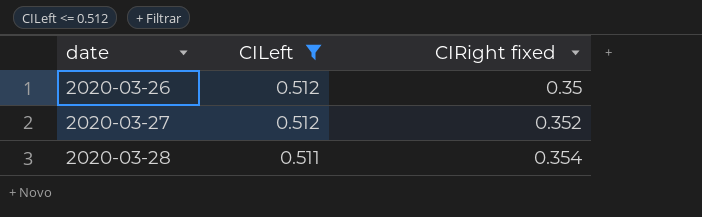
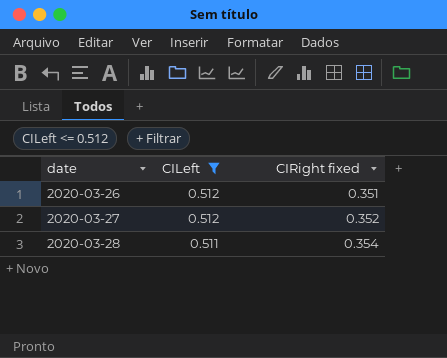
2020-03-26 | CIRight fixed: 0.35 -> 0.351

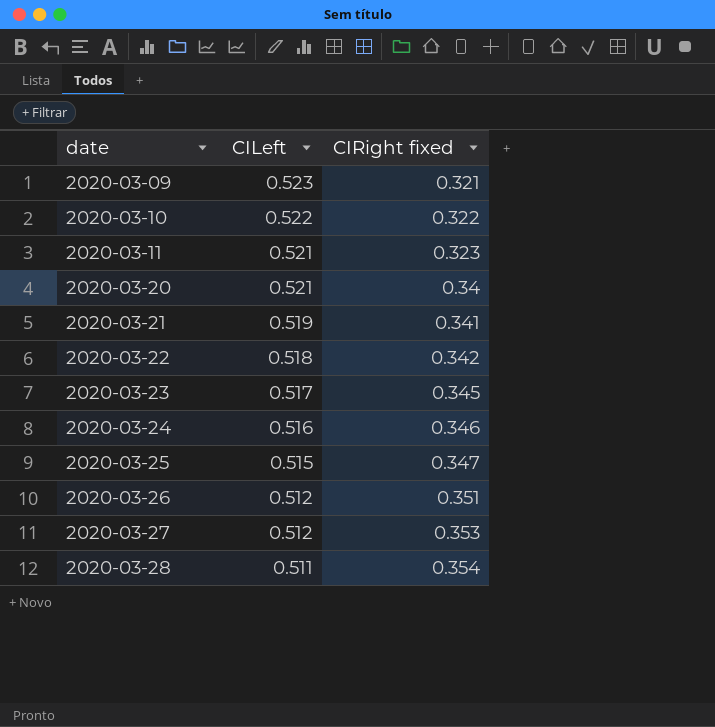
filter: CILeft <= 0.512 -> none
2020-03-27 | CIRight fixed: 0.352 -> 0.353

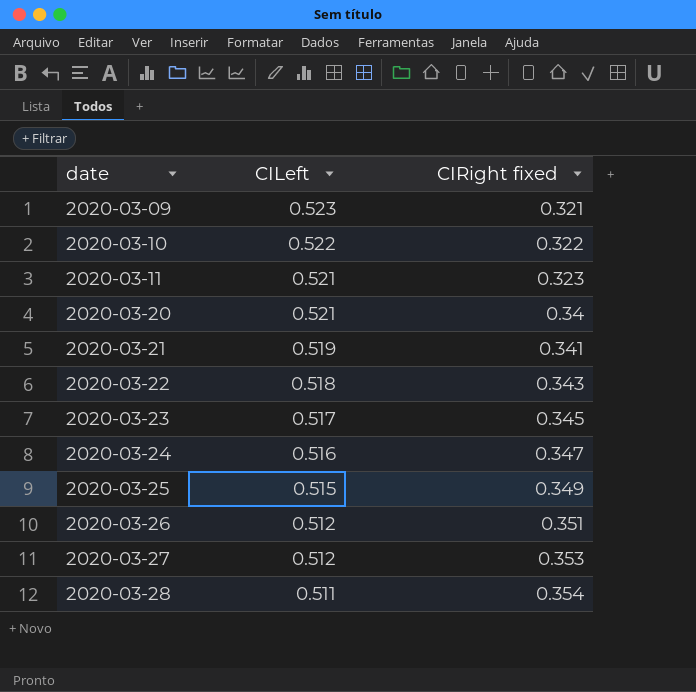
2020-03-22 | CIRight fixed: 0.342 -> 0.343
2020-03-24 | CIRight fixed: 0.346 -> 0.347
2020-03-25 | CIRight fixed: 0.347 -> 0.349

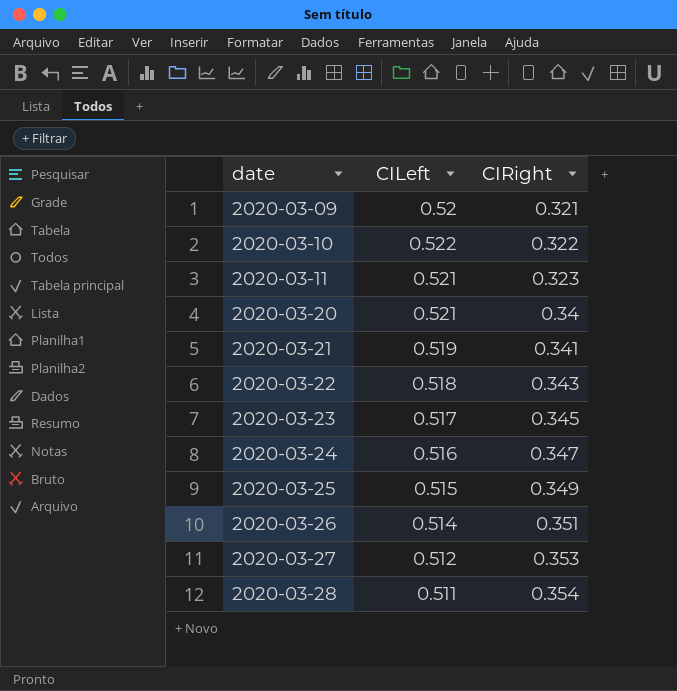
column name: CIRight fixed -> CIRight
2020-03-09 | CILeft: 0.523 -> 0.52
2020-03-26 | CILeft: 0.512 -> 0.514

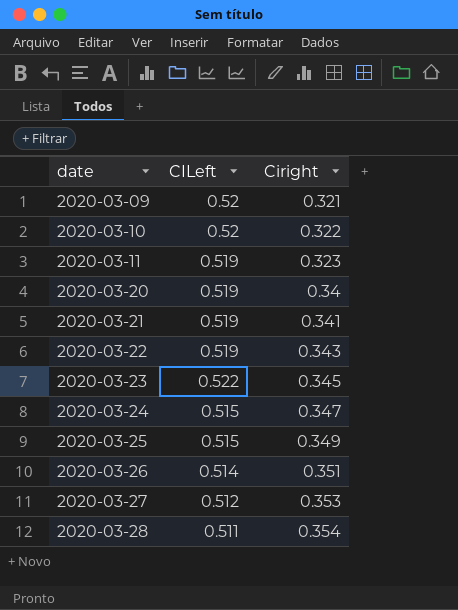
column name: CIRight -> Ciright
2020-03-10 | CILeft: 0.522 -> 0.52
2020-03-11 | CILeft: 0.521 -> 0.519
2020-03-20 | CILeft: 0.521 -> 0.519
2020-03-22 | CILeft: 0.518 -> 0.519
2020-03-23 | CILeft: 0.517 -> 0.522
2020-03-24 | CILeft: 0.516 -> 0.515

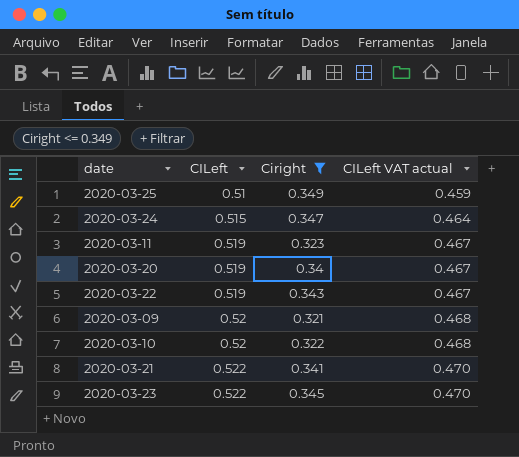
filter: none -> Ciright <= 0.349
row order: date ascending -> CILeft ascending
column CILeft VAT actual | formula: none -> [CILeft] * 0.9
2020-03-25 | CILeft: 0.515 -> 0.51
2020-03-21 | CILeft: 0.519 -> 0.522

